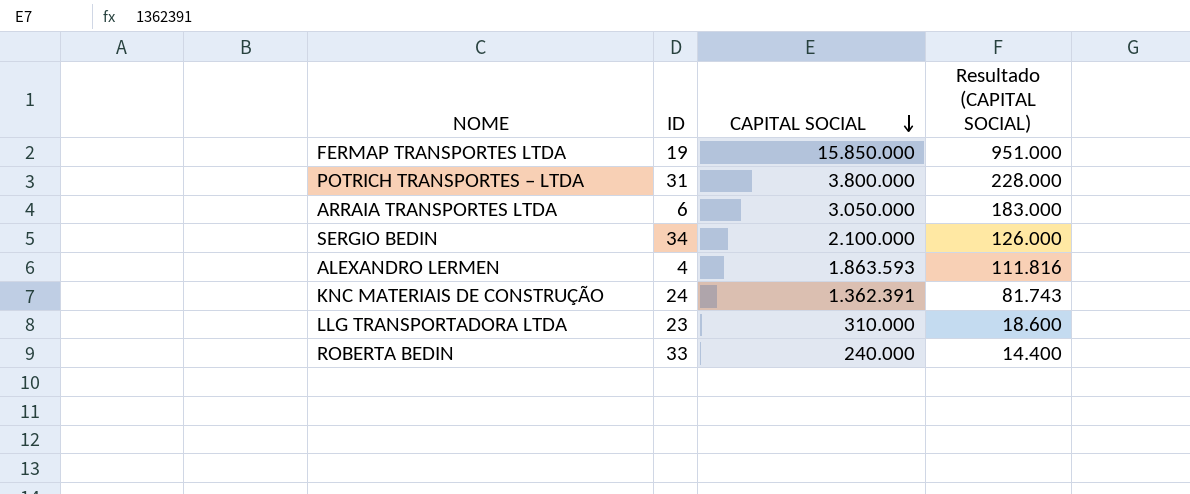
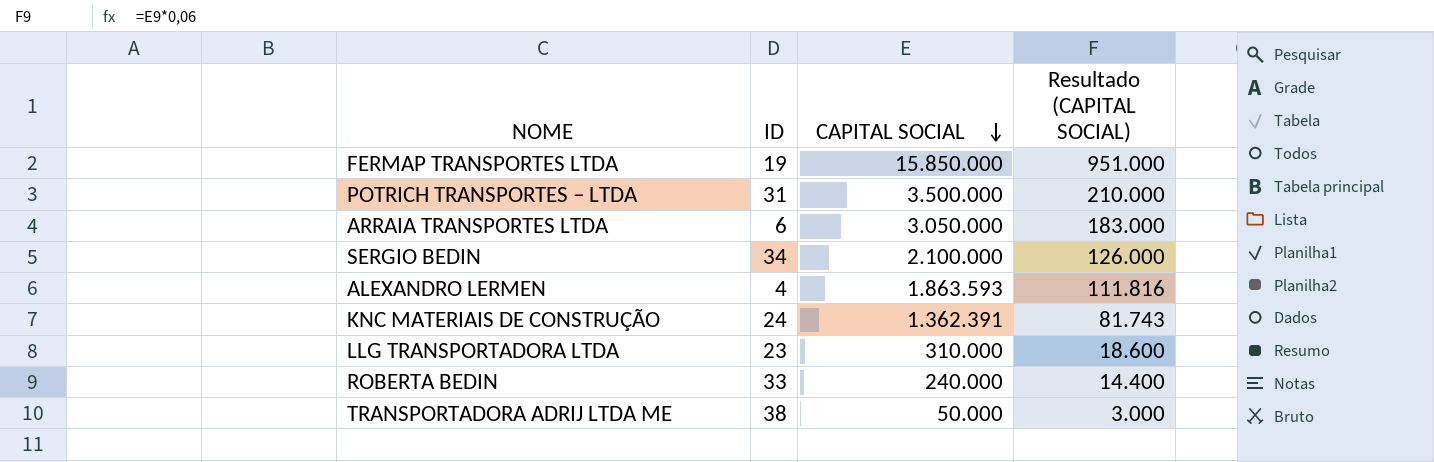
POTRICH TRANSPORTES – LTDA | CAPITAL SOCIAL: 3.800.000 -> 3.500.000
POTRICH TRANSPORTES – LTDA | Resultado (CAPITAL SOCIAL): 228.000 -> 210.000
row TRANSPORTADORA ADRIJ LTDA ME: none -> 38 | 50.000 | 3.000

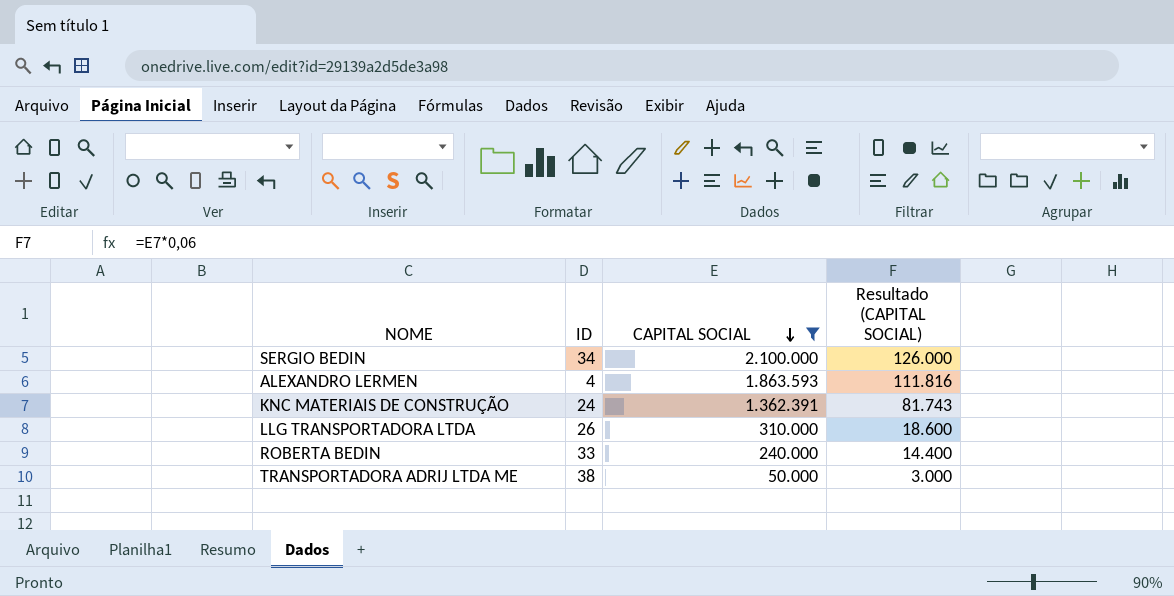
filter: none -> CAPITAL SOCIAL <= 2.100.000
LLG TRANSPORTADORA LTDA | ID: 23 -> 26

